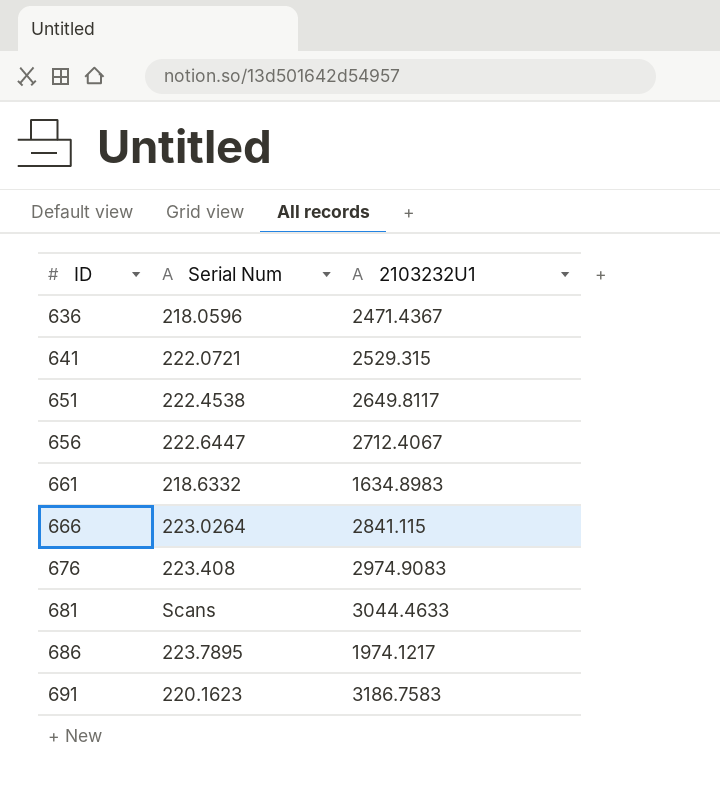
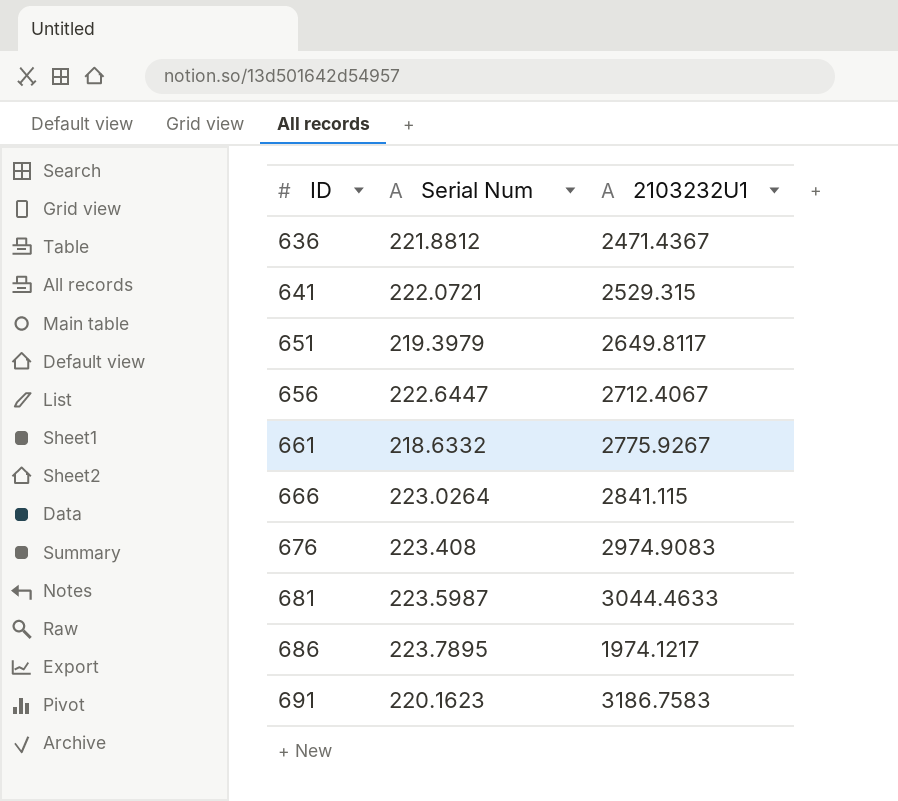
636 | Serial Num: 218.0596 -> 221.8812
651 | Serial Num: 222.4538 -> 219.3979
661 | 2103232U1: 1634.8983 -> 2775.9267
681 | Serial Num: Scans -> 223.5987

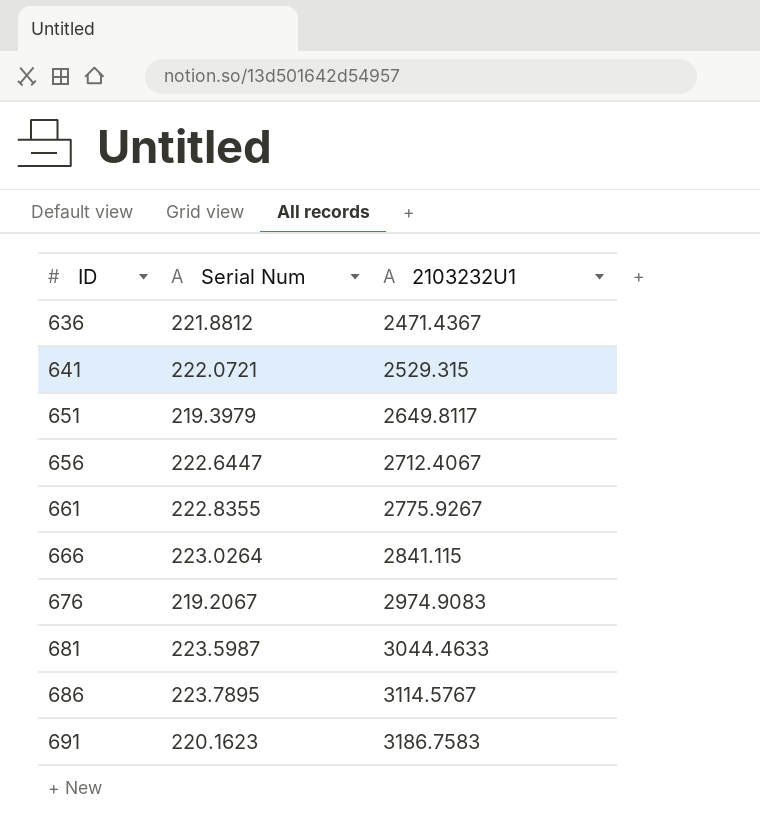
661 | Serial Num: 218.6332 -> 222.8355
676 | Serial Num: 223.408 -> 219.2067
686 | 2103232U1: 1974.1217 -> 3114.5767

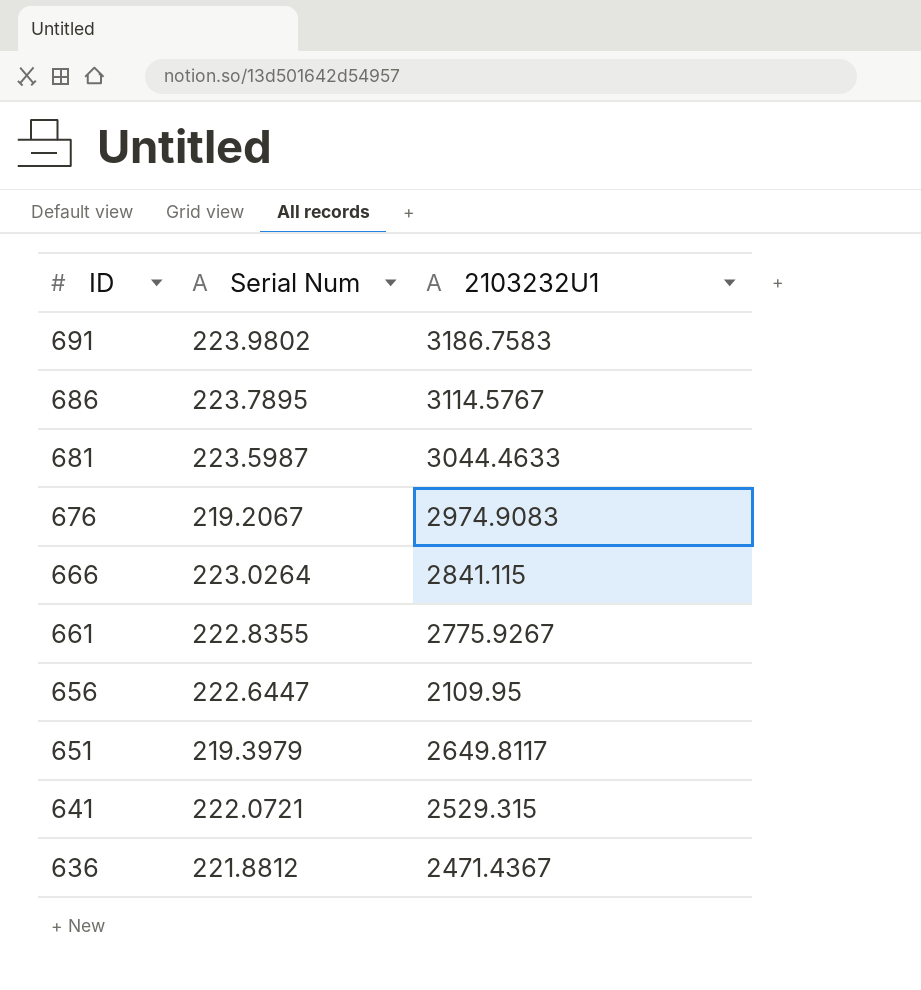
row order: ID ascending -> ID descending
691 | Serial Num: 220.1623 -> 223.9802
656 | 2103232U1: 2712.4067 -> 2109.95

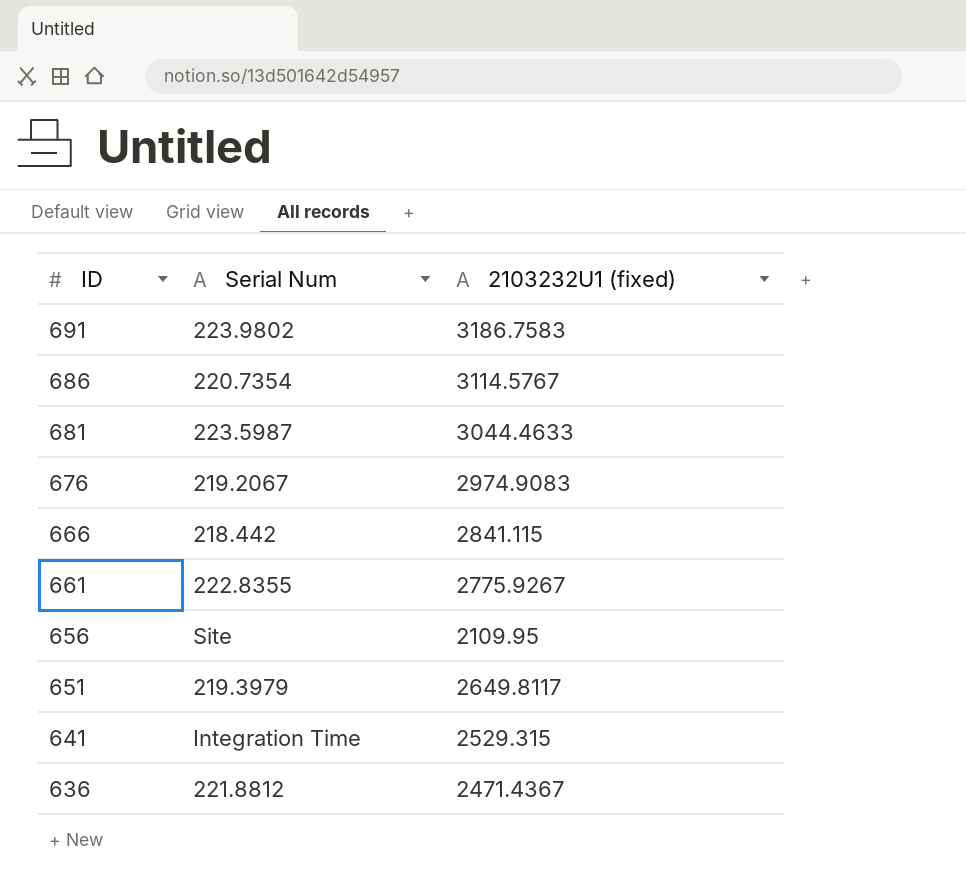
column name: 2103232U1 -> 2103232U1 (fixed)
686 | Serial Num: 223.7895 -> 220.7354
666 | Serial Num: 223.0264 -> 218.442
656 | Serial Num: 222.6447 -> Site
641 | Serial Num: 222.0721 -> Integration Time

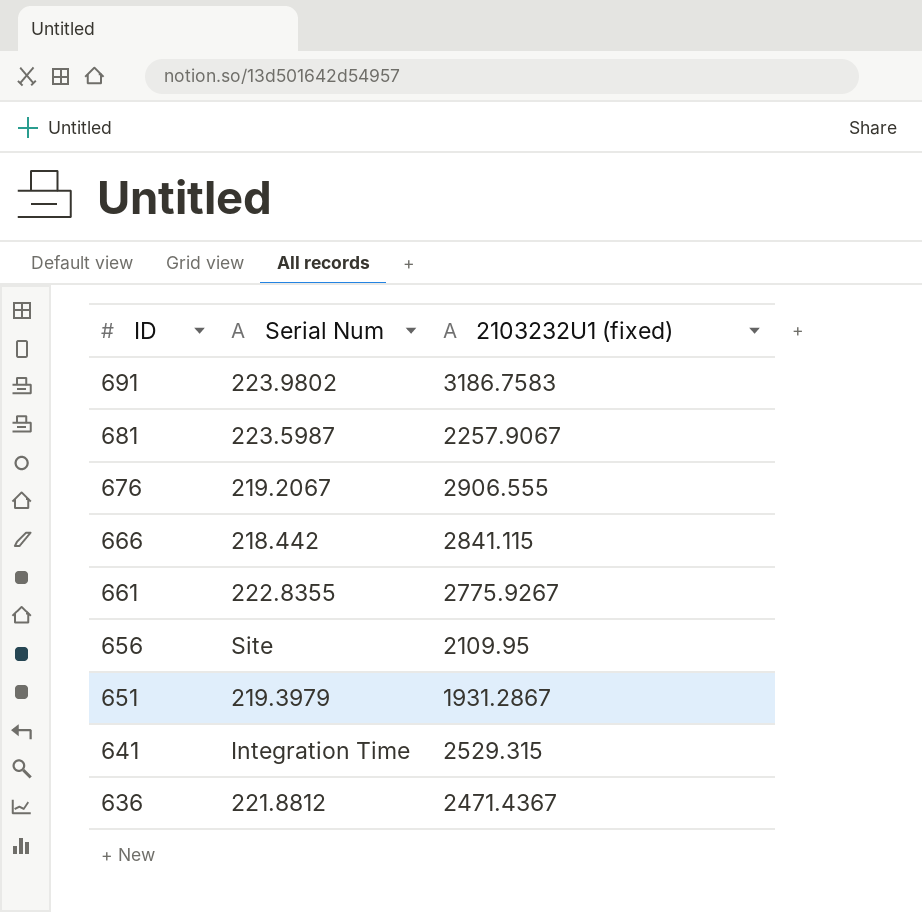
row 686: 220.7354 | 3114.5767 -> none
681 | 2103232U1 (fixed): 3044.4633 -> 2257.9067
676 | 2103232U1 (fixed): 2974.9083 -> 2906.555
651 | 2103232U1 (fixed): 2649.8117 -> 1931.2867

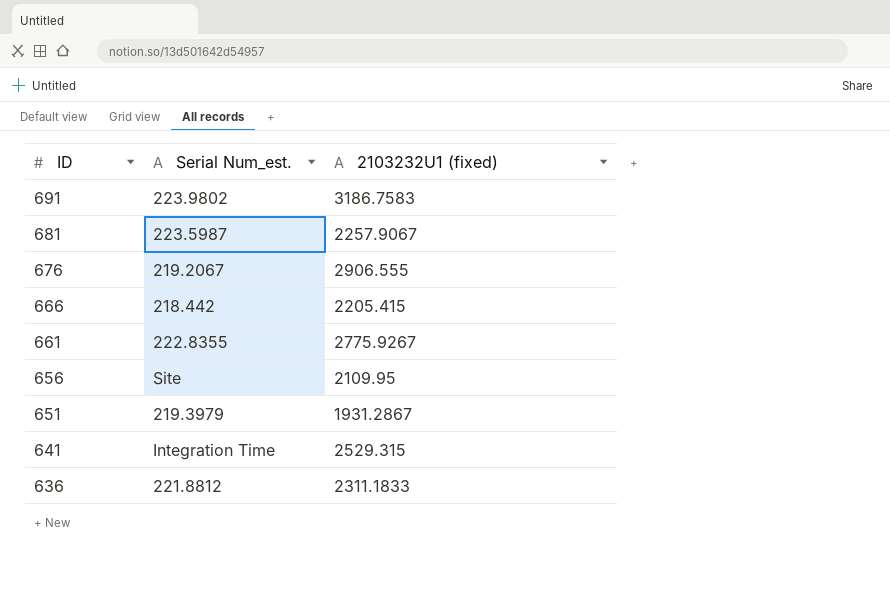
column name: Serial Num -> Serial Num_est.
666 | 2103232U1 (fixed): 2841.115 -> 2205.415
636 | 2103232U1 (fixed): 2471.4367 -> 2311.1833

